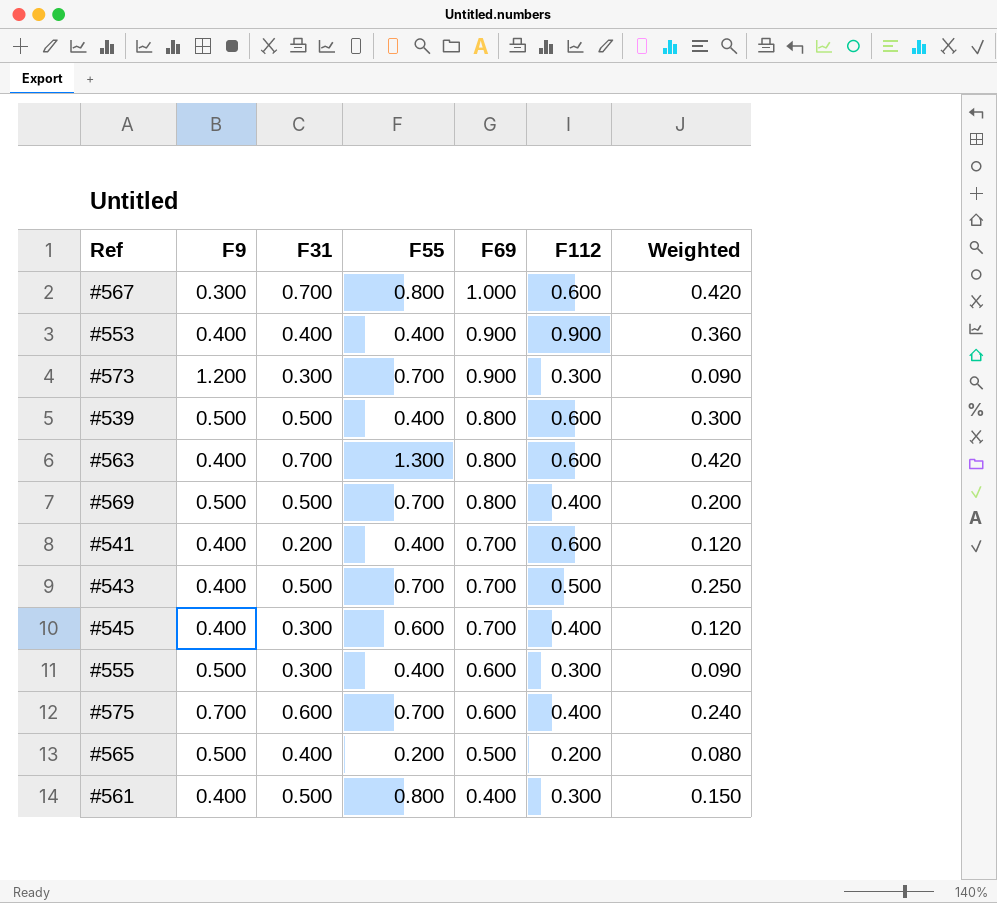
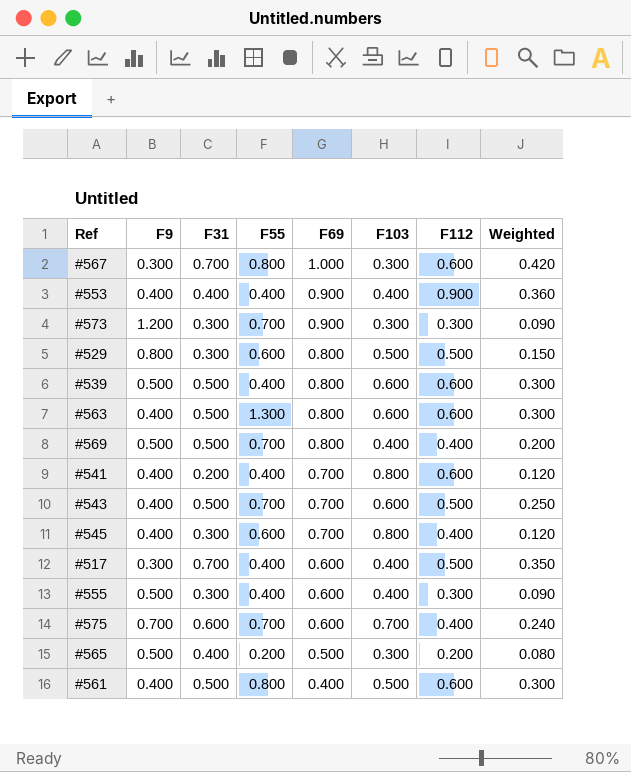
column F103 | position: none -> 6
row #529: none -> 0.800 | 0.300 | 0.600 | 0.800 | 0.500 | 0.500 | 0.150
#563 | F31: 0.700 -> 0.500
#563 | Weighted: 0.420 -> 0.300
row #517: none -> 0.300 | 0.700 | 0.400 | 0.600 | 0.400 | 0.500 | 0.350
#561 | F112: 0.300 -> 0.600
#561 | Weighted: 0.150 -> 0.300

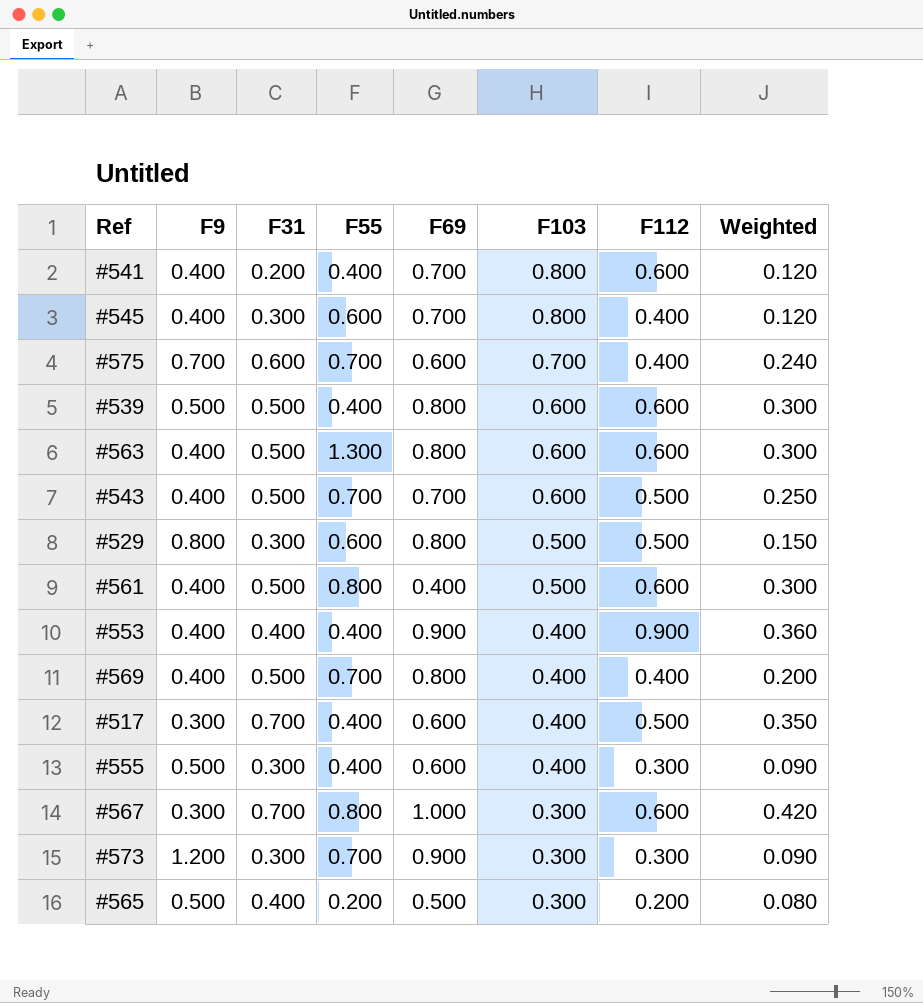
row order: F69 descending -> F103 descending
#569 | F9: 0.500 -> 0.400

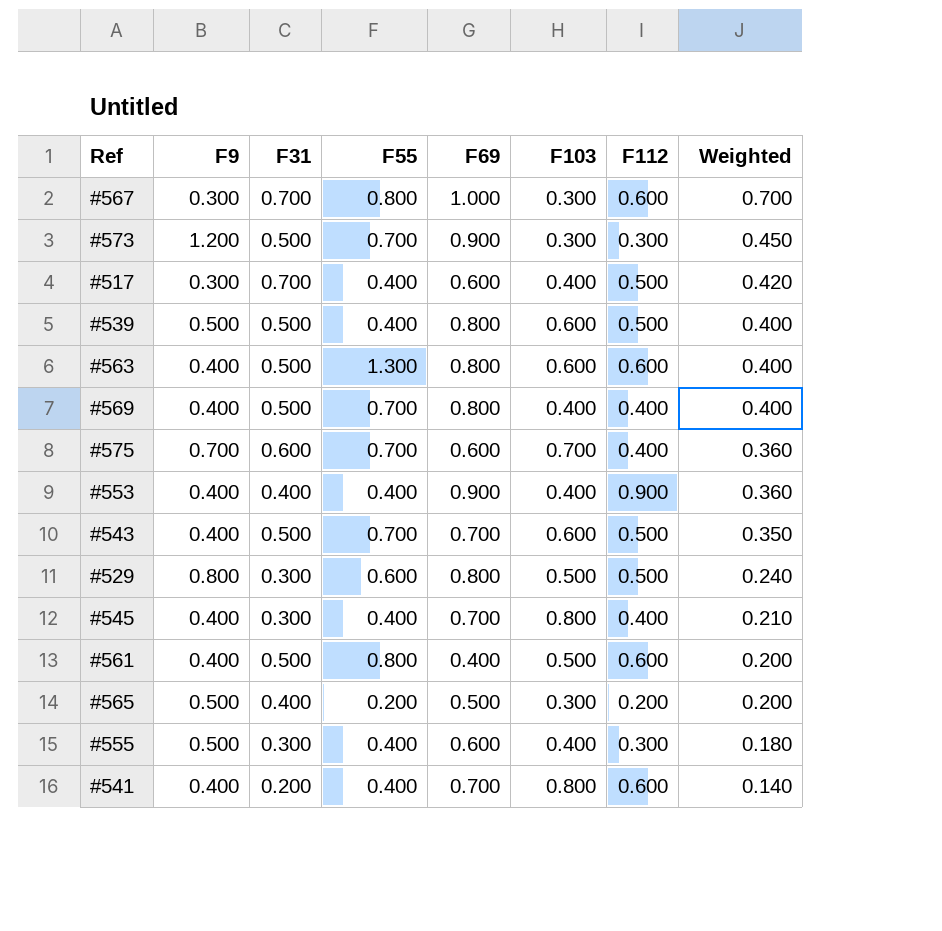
row order: F103 descending -> Weighted descending
column Weighted | formula: [F31] * [F112] -> [F31] * [F69]
#573 | F31: 0.300 -> 0.500
#539 | F112: 0.600 -> 0.500
#545 | F55: 0.600 -> 0.400

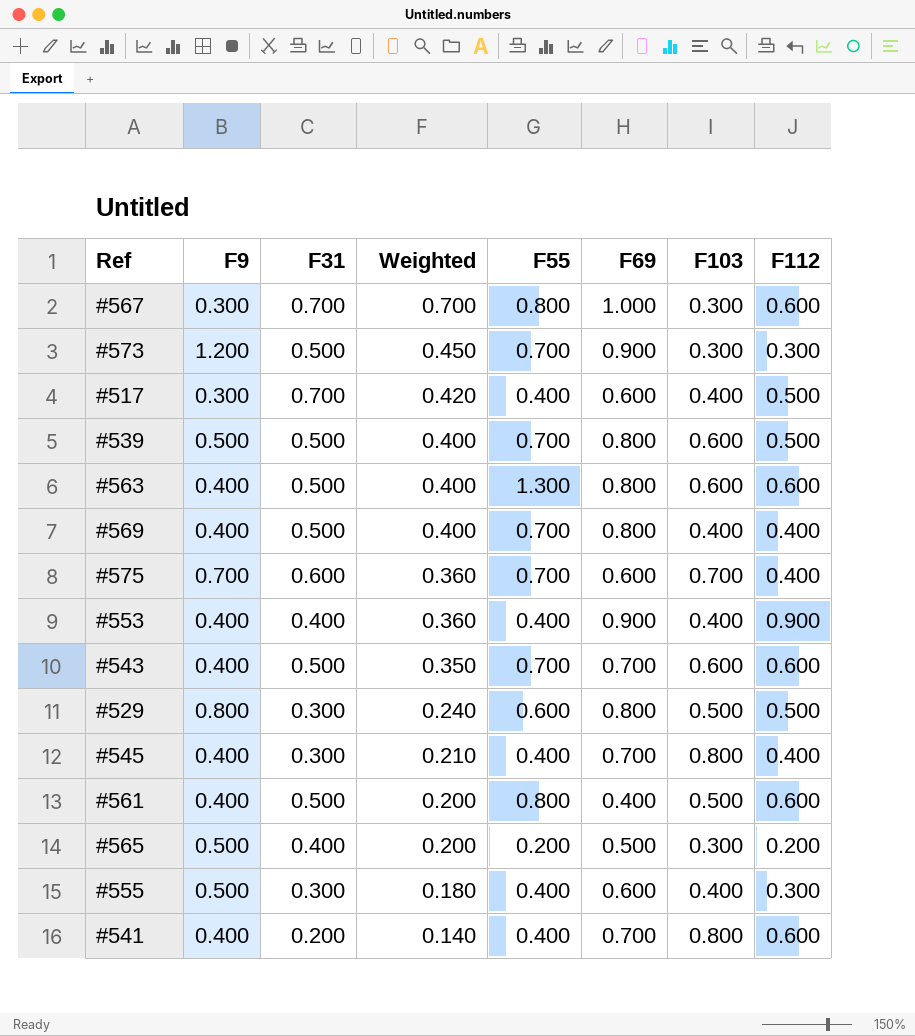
column Weighted | position: 8 -> 4
#539 | F55: 0.400 -> 0.700
#543 | F112: 0.500 -> 0.600

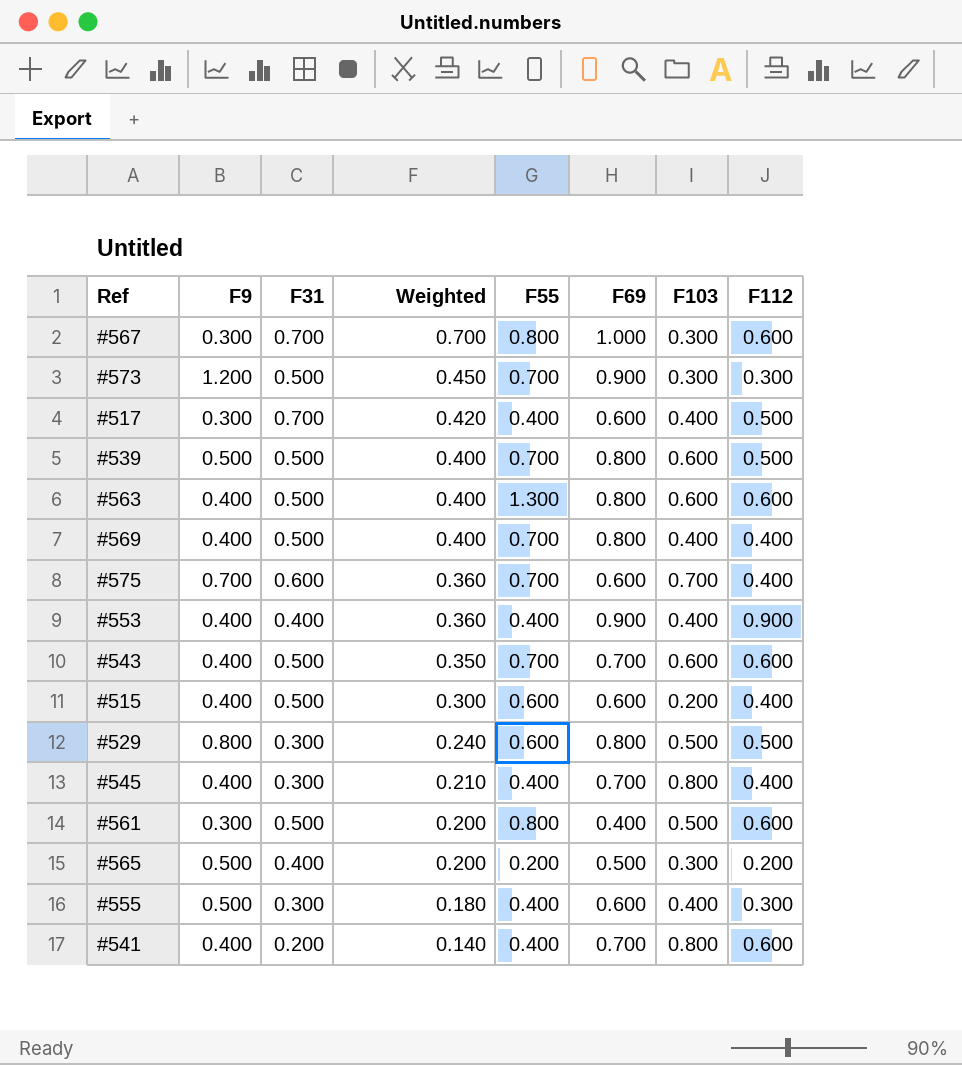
row #515: none -> 0.400 | 0.500 | 0.300 | 0.600 | 0.600 | 0.200 | 0.400
#561 | F9: 0.400 -> 0.300

